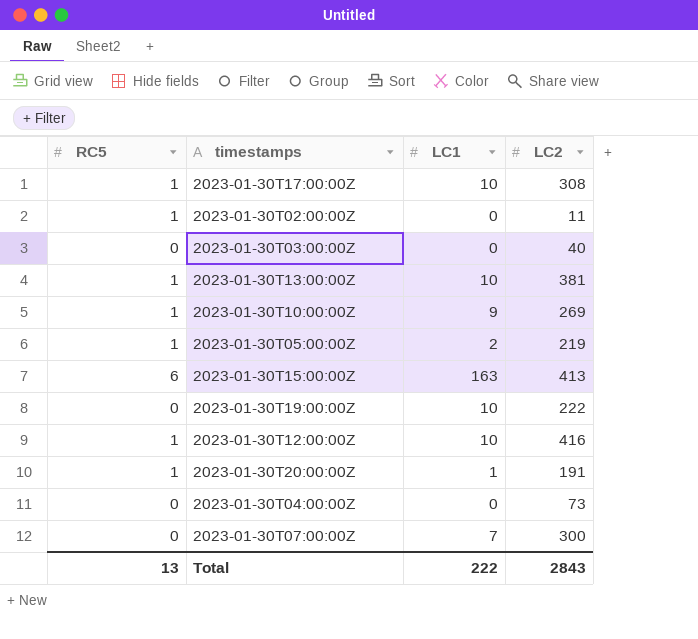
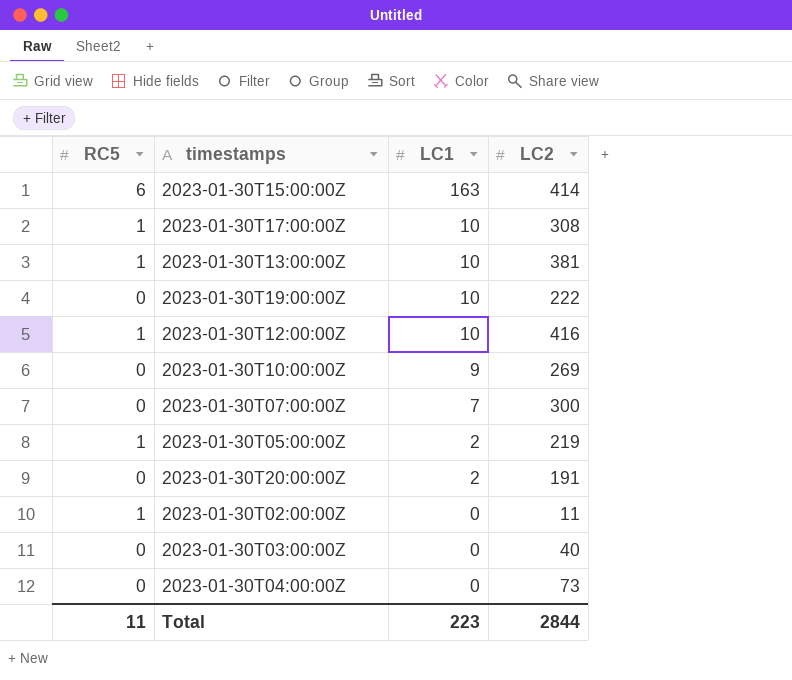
row order: none -> LC1 descending
2023-01-30T15:00:00Z | LC2: 413 -> 414
2023-01-30T10:00:00Z | RC5: 1 -> 0
2023-01-30T20:00:00Z | RC5: 1 -> 0
2023-01-30T20:00:00Z | LC1: 1 -> 2
Total | RC5: 13 -> 11
Total | LC1: 222 -> 223
Total | LC2: 2843 -> 2844

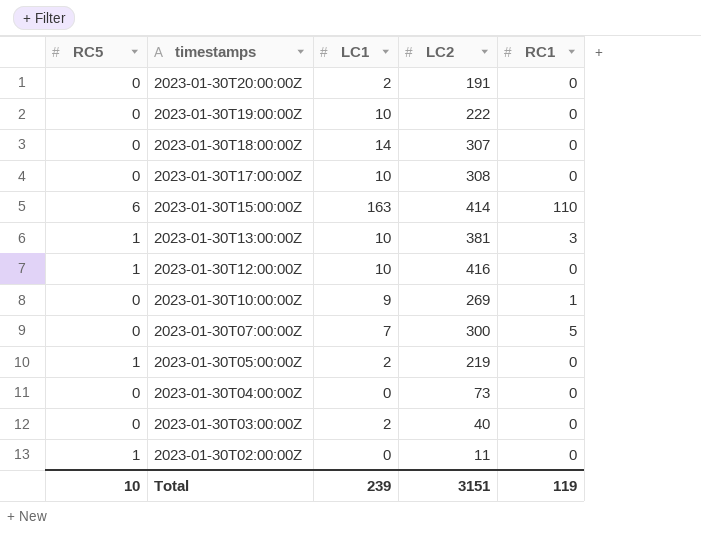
row order: LC1 descending -> timestamps descending
column RC1 | position: none -> 5
row 2023-01-30T18:00:00Z: none -> 0 | 14 | 307 | 0
2023-01-30T17:00:00Z | RC5: 1 -> 0
2023-01-30T03:00:00Z | LC1: 0 -> 2
Total | RC5: 11 -> 10
Total | LC1: 223 -> 239
Total | LC2: 2844 -> 3151

